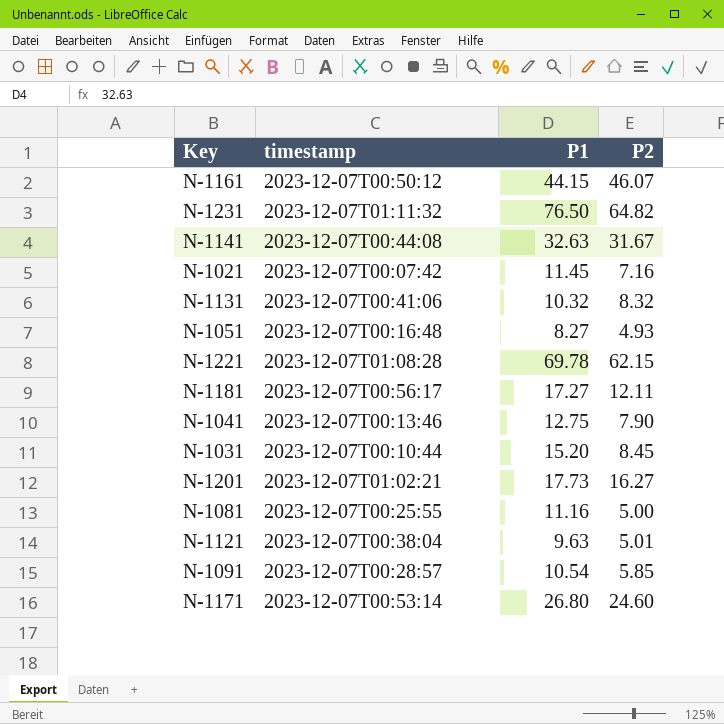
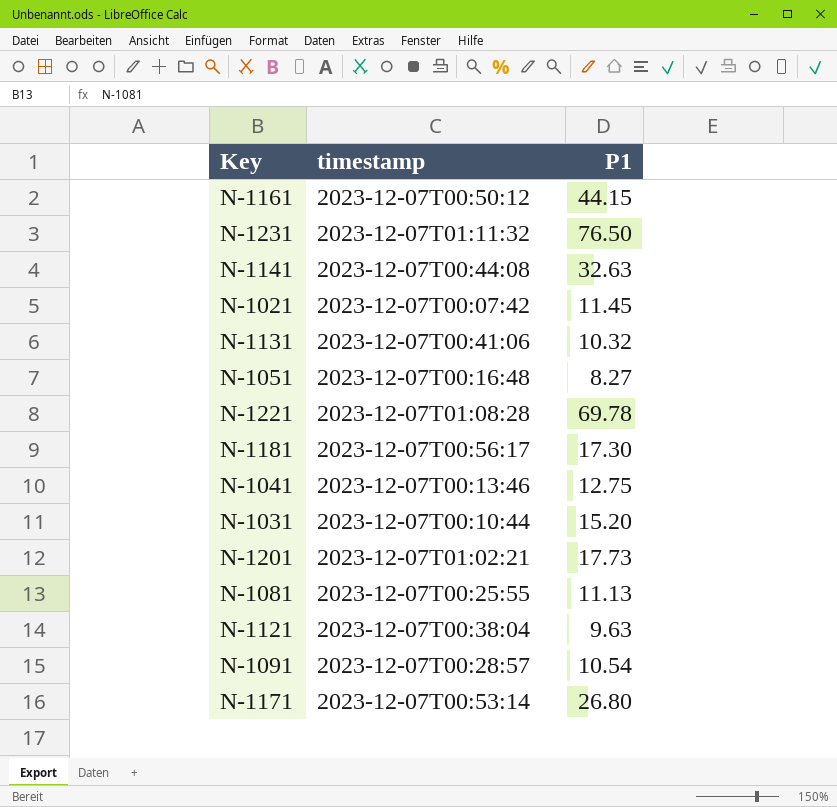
column P2 | position: 4 -> none
N-1181 | P1: 17.27 -> 17.30
N-1081 | P1: 11.16 -> 11.13

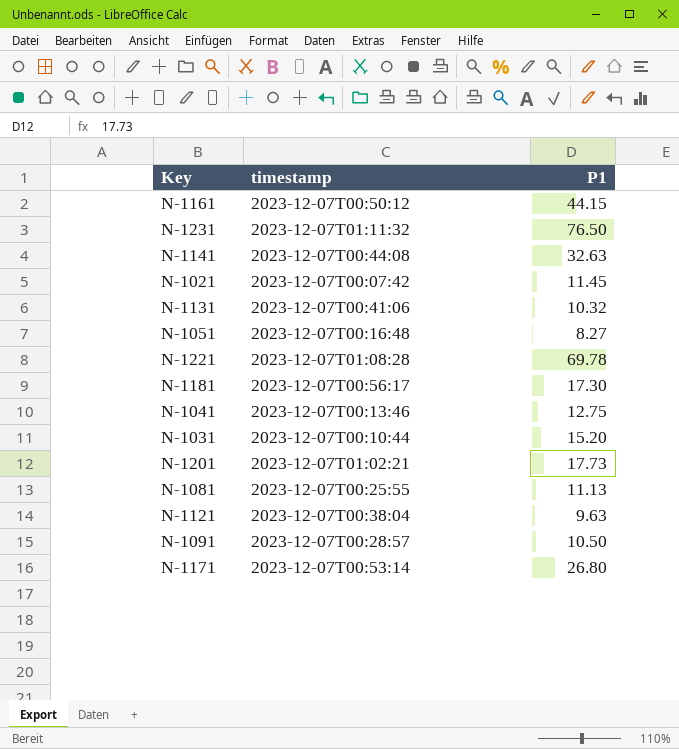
N-1091 | P1: 10.54 -> 10.50

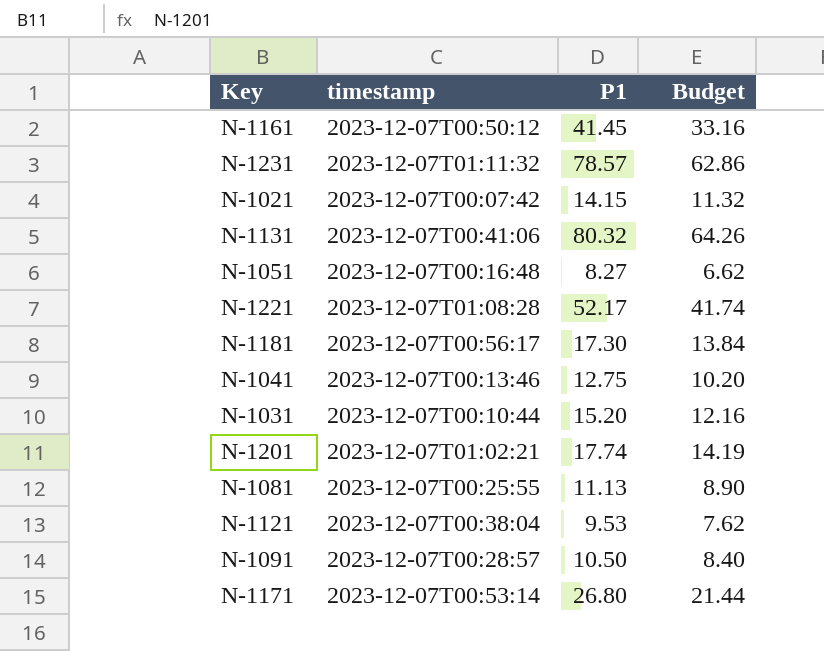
column Budget | formula: none -> [P1] * 0.8
row N-1141: 2023-12-07T00:44:08 | 32.63 -> none
N-1161 | P1: 44.15 -> 41.45
N-1231 | P1: 76.50 -> 78.57
N-1021 | P1: 11.45 -> 14.15
N-1131 | P1: 10.32 -> 80.32
N-1221 | P1: 69.78 -> 52.17
N-1201 | P1: 17.73 -> 17.74
N-1121 | P1: 9.63 -> 9.53

